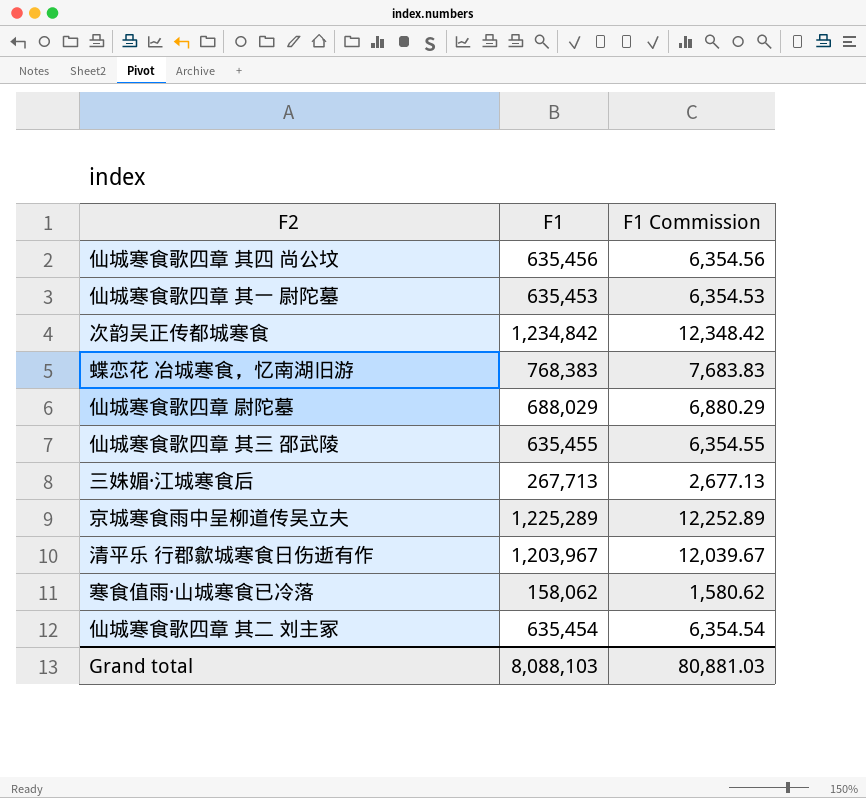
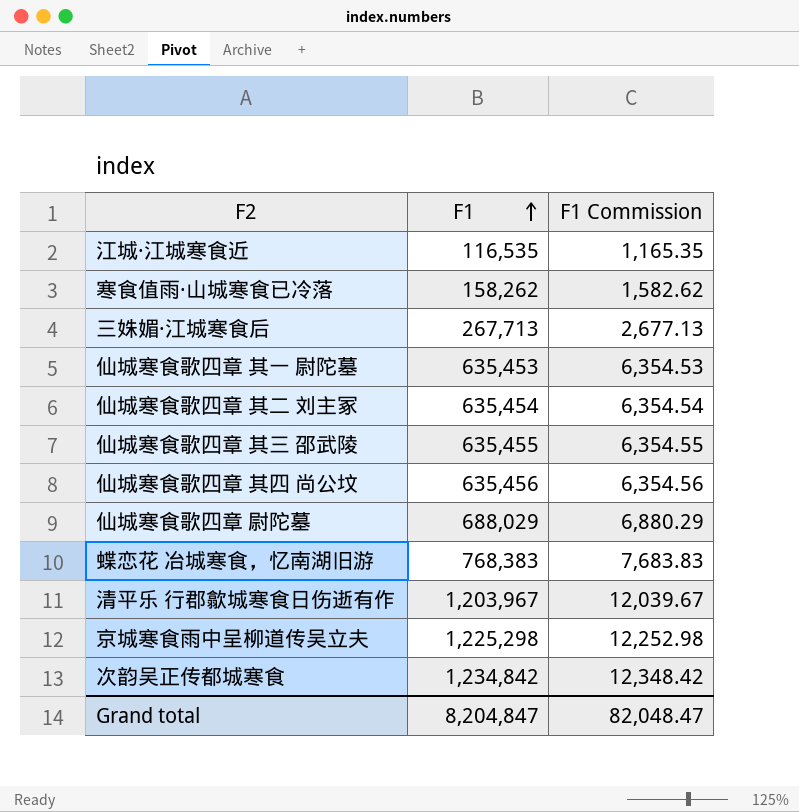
row order: none -> F1 ascending
row 江城·江城寒食近: none -> 116,535 | 1,165.35
寒食值雨·山城寒食已冷落 | F1: 158,062 -> 158,262
寒食值雨·山城寒食已冷落 | F1 Commission: 1,580.62 -> 1,582.62
京城寒食雨中呈柳道传吴立夫 | F1: 1,225,289 -> 1,225,298
京城寒食雨中呈柳道传吴立夫 | F1 Commission: 12,252.89 -> 12,252.98
Grand total | F1: 8,088,103 -> 8,204,847
Grand total | F1 Commission: 80,881.03 -> 82,048.47

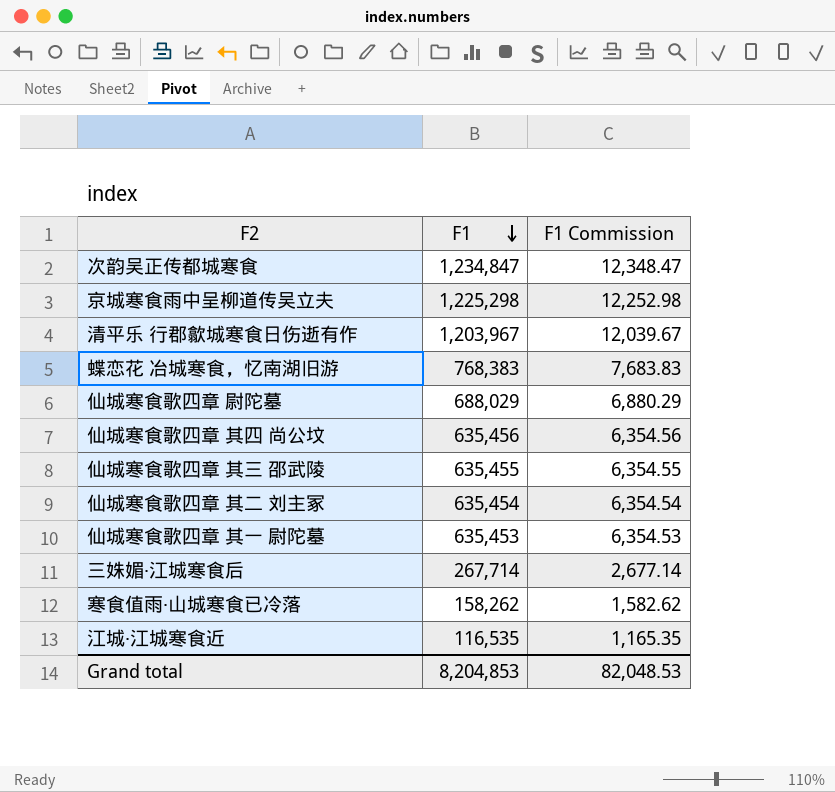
row order: F1 ascending -> F1 descending
次韵吴正传都城寒食 | F1: 1,234,842 -> 1,234,847
次韵吴正传都城寒食 | F1 Commission: 12,348.42 -> 12,348.47
三姝媚·江城寒食后 | F1: 267,713 -> 267,714
三姝媚·江城寒食后 | F1 Commission: 2,677.13 -> 2,677.14
Grand total | F1: 8,204,847 -> 8,204,853
Grand total | F1 Commission: 82,048.47 -> 82,048.53

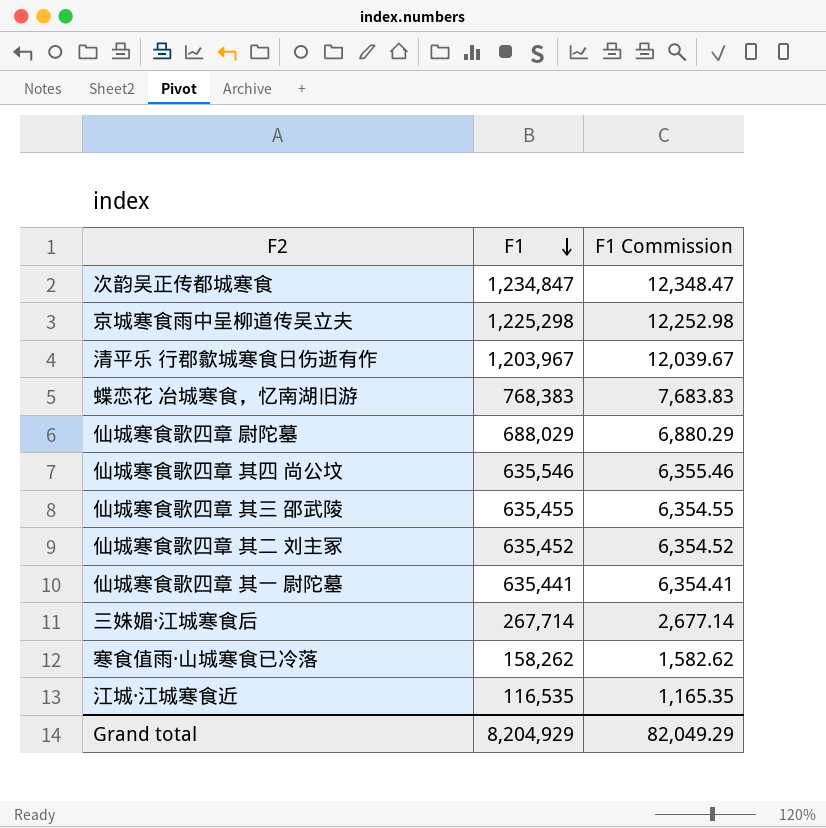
仙城寒食歌四章 其四 尚公坟 | F1: 635,456 -> 635,546
仙城寒食歌四章 其四 尚公坟 | F1 Commission: 6,354.56 -> 6,355.46
仙城寒食歌四章 其二 刘主冢 | F1: 635,454 -> 635,452
仙城寒食歌四章 其二 刘主冢 | F1 Commission: 6,354.54 -> 6,354.52
仙城寒食歌四章 其一 尉陀墓 | F1: 635,453 -> 635,441
仙城寒食歌四章 其一 尉陀墓 | F1 Commission: 6,354.53 -> 6,354.41
Grand total | F1: 8,204,853 -> 8,204,929
Grand total | F1 Commission: 82,048.53 -> 82,049.29

